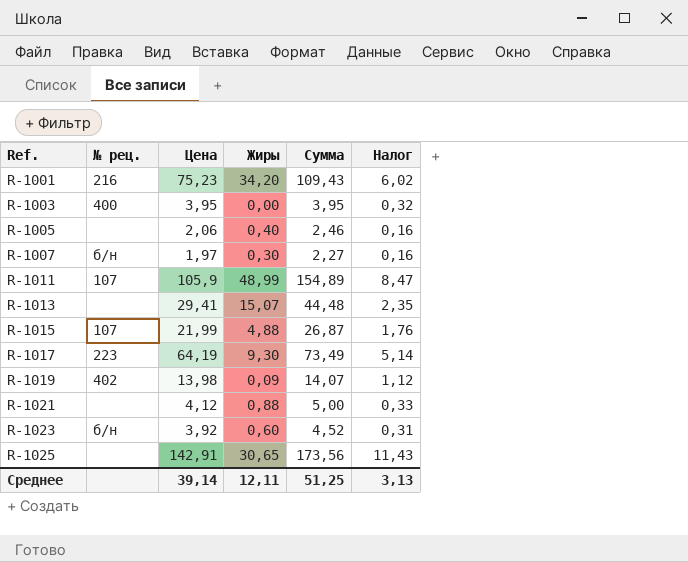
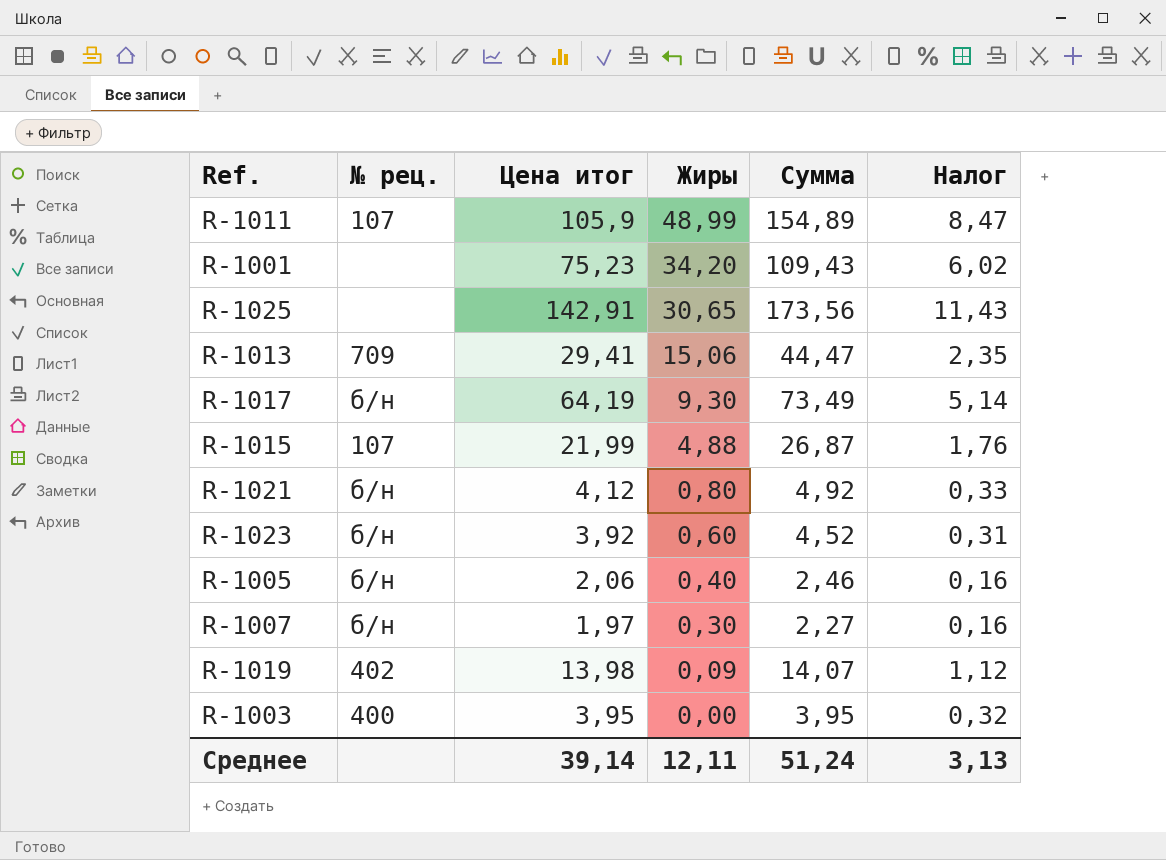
row order: Ref. ascending -> Жиры descending
column name: Цена -> Цена итог
R-1001 | № рец.: 216 -> none
R-1013 | № рец.: none -> 709
R-1013 | Жиры: 15,07 -> 15,06
R-1013 | Сумма: 44,48 -> 44,47
R-1017 | № рец.: 223 -> б/н
R-1021 | № рец.: none -> б/н
R-1021 | Жиры: 0,88 -> 0,80
R-1021 | Сумма: 5,00 -> 4,92
R-1005 | № рец.: none -> б/н
Среднее | Сумма: 51,25 -> 51,24

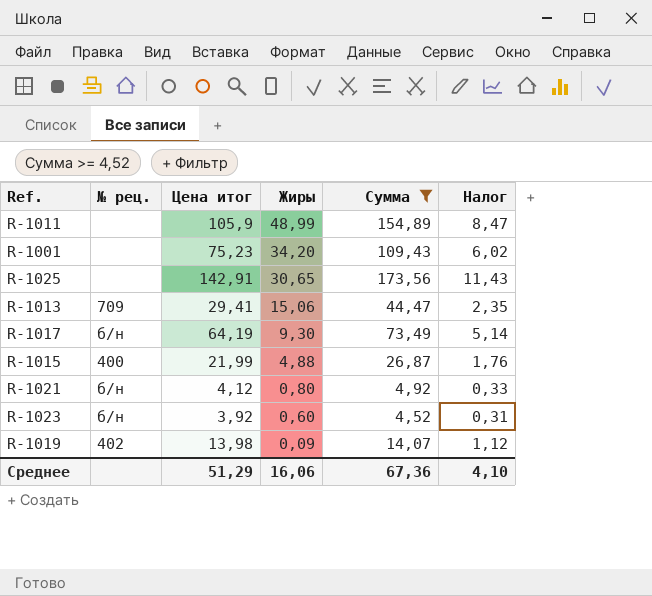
filter: none -> Сумма >= 4,52
R-1011 | № рец.: 107 -> none
R-1015 | № рец.: 107 -> 400
Среднее | Цена итог: 39,14 -> 51,29
Среднее | Жиры: 12,11 -> 16,06
Среднее | Сумма: 51,24 -> 67,36
Среднее | Налог: 3,13 -> 4,10

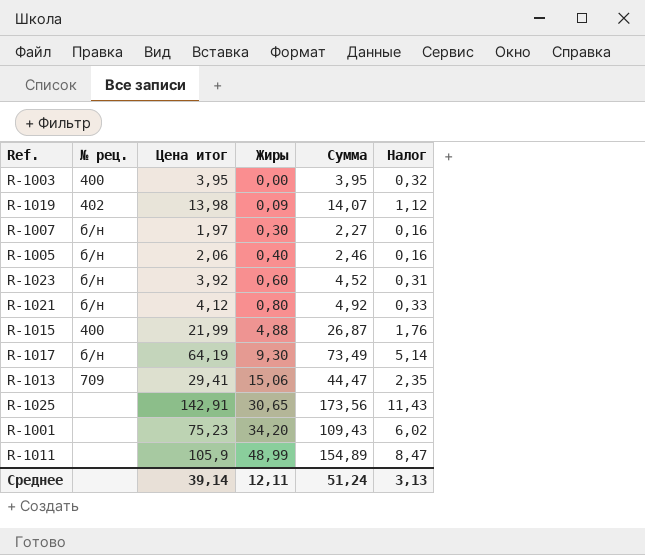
filter: Сумма >= 4,52 -> none
row order: Жиры descending -> Жиры ascending
Среднее | Цена итог: 51,29 -> 39,14
Среднее | Жиры: 16,06 -> 12,11
Среднее | Сумма: 67,36 -> 51,24
Среднее | Налог: 4,10 -> 3,13

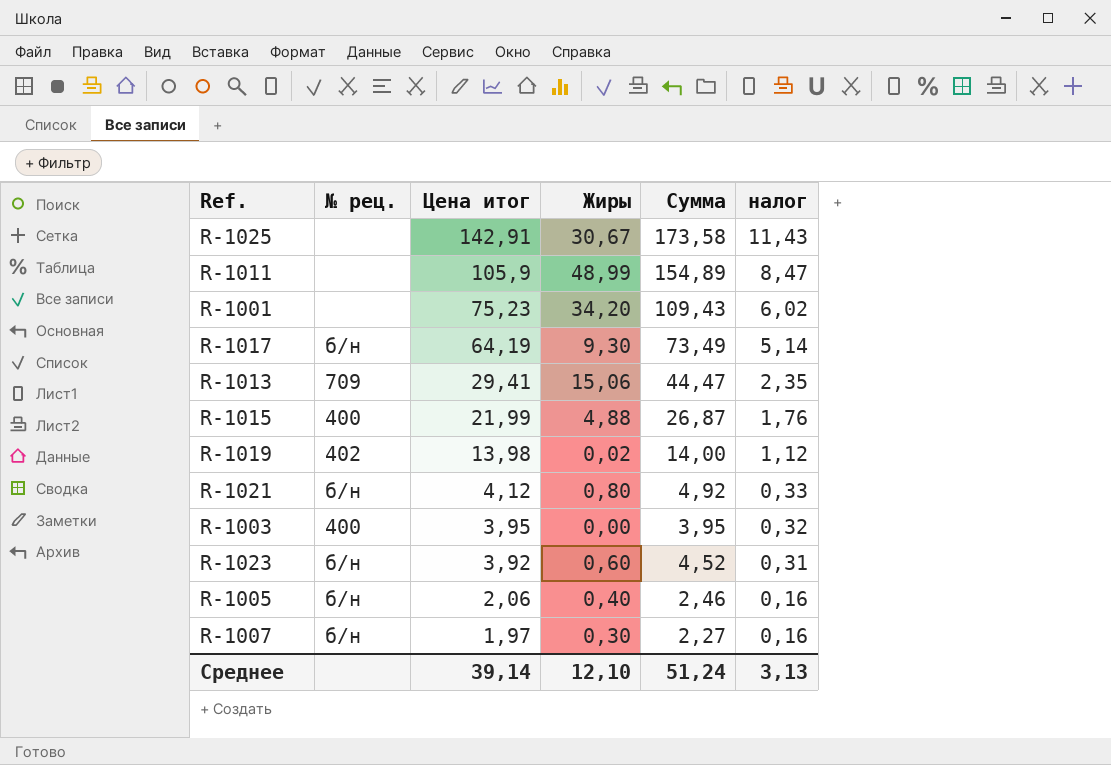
row order: Жиры ascending -> Цена итог descending
column name: Налог -> налог
R-1025 | Жиры: 30,65 -> 30,67
R-1025 | Сумма: 173,56 -> 173,58
R-1019 | Жиры: 0,09 -> 0,02
R-1019 | Сумма: 14,07 -> 14,00
Среднее | Жиры: 12,11 -> 12,10

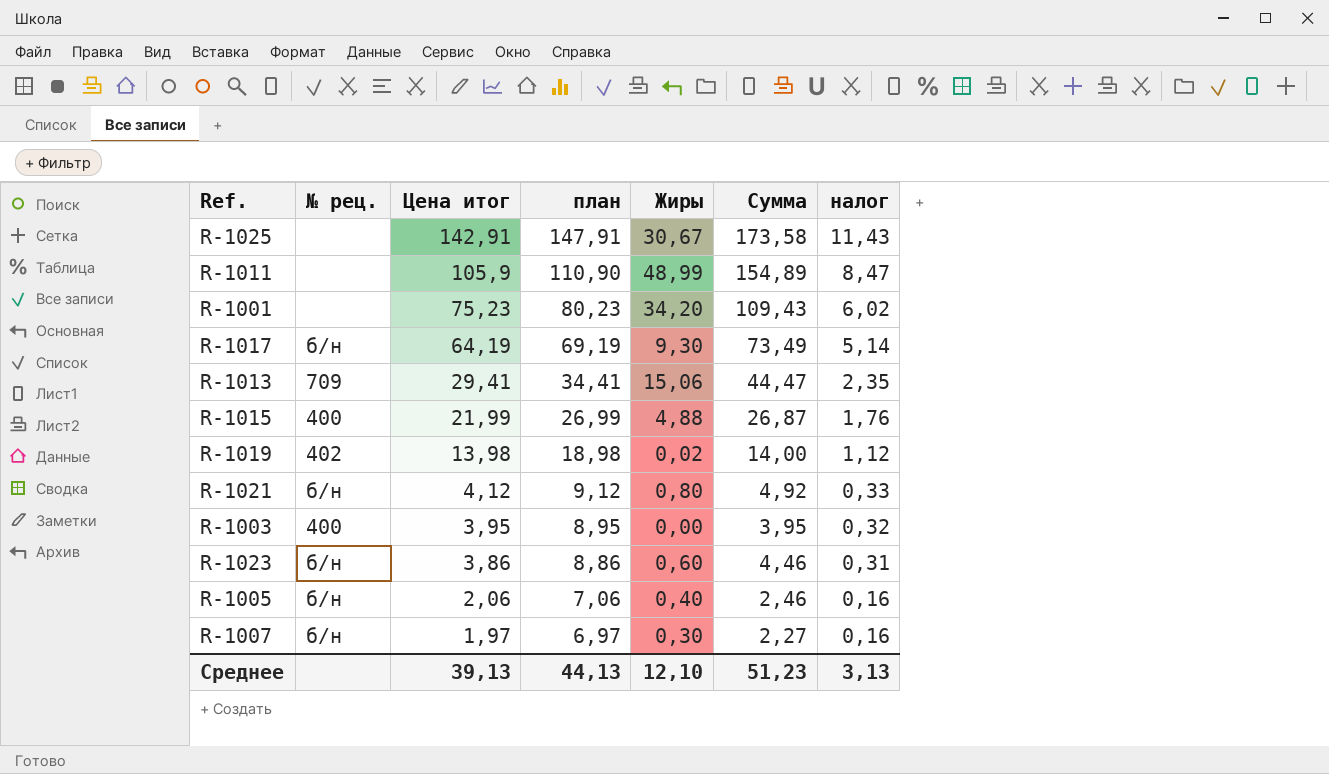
column план | formula: none -> [Цена итог] + 5
R-1023 | Цена итог: 3,92 -> 3,86
R-1023 | Сумма: 4,52 -> 4,46
Среднее | Цена итог: 39,14 -> 39,13
Среднее | Сумма: 51,24 -> 51,23

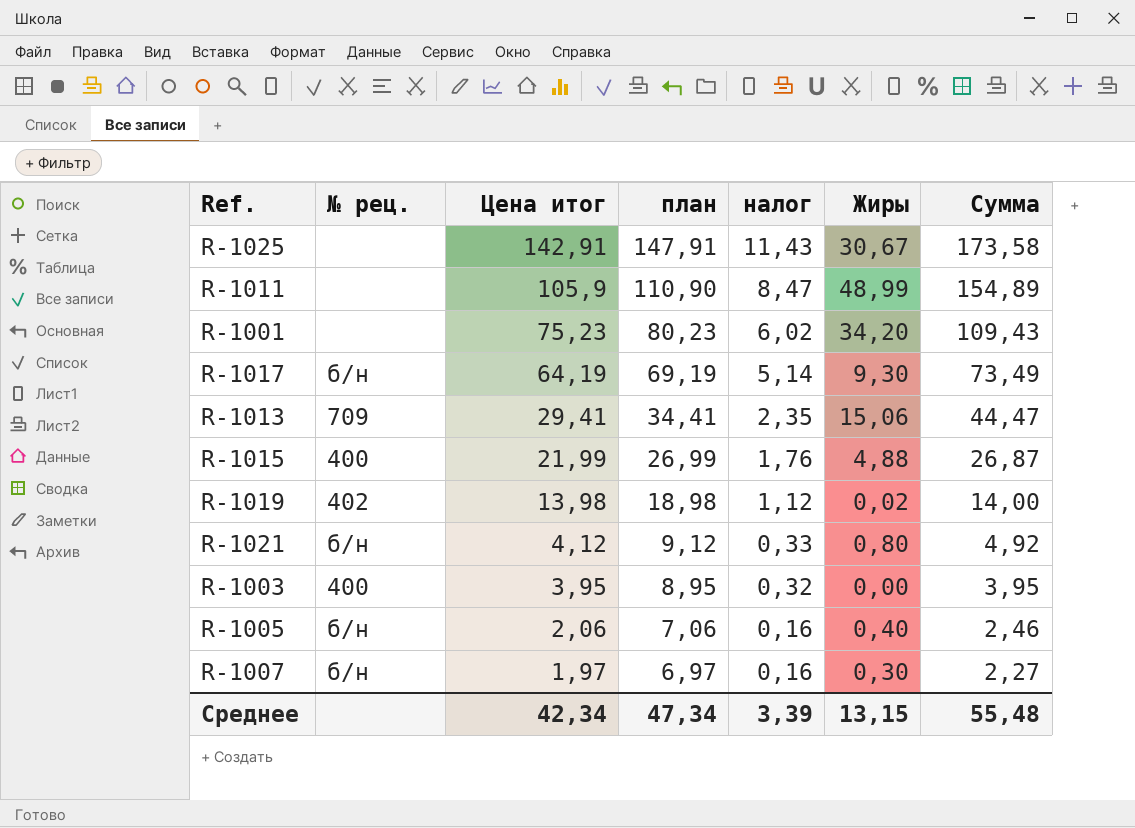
column налог | position: 7 -> 5
row R-1023: б/н | 3,86 | 8,86 | 0,60 | 4,46 | 0,31 -> none
Среднее | Цена итог: 39,13 -> 42,34
Среднее | план: 44,13 -> 47,34
Среднее | налог: 3,13 -> 3,39
Среднее | Жиры: 12,10 -> 13,15
Среднее | Сумма: 51,23 -> 55,48

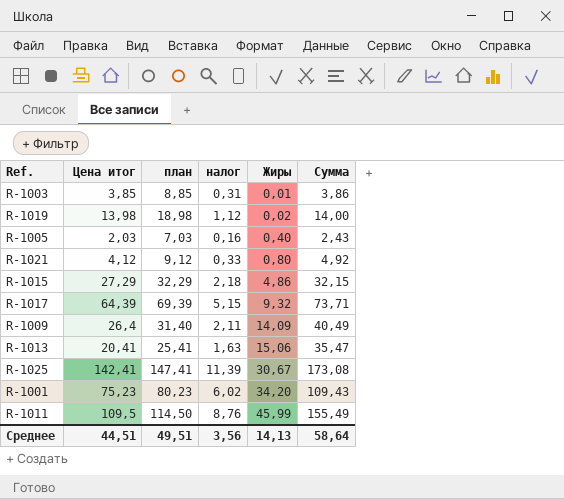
row order: Цена итог descending -> Жиры ascending
column № рец. | position: 2 -> none
row R-1007: б/н | 1,97 | 6,97 | 0,16 | 0,30 | 2,27 -> none
R-1003 | Цена итог: 3,95 -> 3,85
R-1003 | план: 8,95 -> 8,85
R-1003 | налог: 0,32 -> 0,31
R-1003 | Жиры: 0,00 -> 0,01
R-1003 | Сумма: 3,95 -> 3,86
R-1005 | Цена итог: 2,06 -> 2,03
R-1005 | план: 7,06 -> 7,03
R-1005 | Сумма: 2,46 -> 2,43
R-1015 | Цена итог: 21,99 -> 27,29
R-1015 | план: 26,99 -> 32,29
R-1015 | налог: 1,76 -> 2,18
R-1015 | Жиры: 4,88 -> 4,86
R-1015 | Сумма: 26,87 -> 32,15
R-1017 | Цена итог: 64,19 -> 64,39
R-1017 | план: 69,19 -> 69,39
R-1017 | налог: 5,14 -> 5,15
R-1017 | Жиры: 9,30 -> 9,32
R-1017 | Сумма: 73,49 -> 73,71
row R-1009: none -> 26,4 | 31,40 | 2,11 | 14,09 | 40,49
R-1013 | Цена итог: 29,41 -> 20,41
R-1013 | план: 34,41 -> 25,41
R-1013 | налог: 2,35 -> 1,63
R-1013 | Сумма: 44,47 -> 35,47
R-1025 | Цена итог: 142,91 -> 142,41
R-1025 | план: 147,91 -> 147,41
R-1025 | налог: 11,43 -> 11,39
R-1025 | Сумма: 173,58 -> 173,08
R-1011 | Цена итог: 105,9 -> 109,5
R-1011 | план: 110,90 -> 114,50
R-1011 | налог: 8,47 -> 8,76
R-1011 | Жиры: 48,99 -> 45,99
R-1011 | Сумма: 154,89 -> 155,49
Среднее | Цена итог: 42,34 -> 44,51
Среднее | план: 47,34 -> 49,51
Среднее | налог: 3,39 -> 3,56
Среднее | Жиры: 13,15 -> 14,13
Среднее | Сумма: 55,48 -> 58,64

